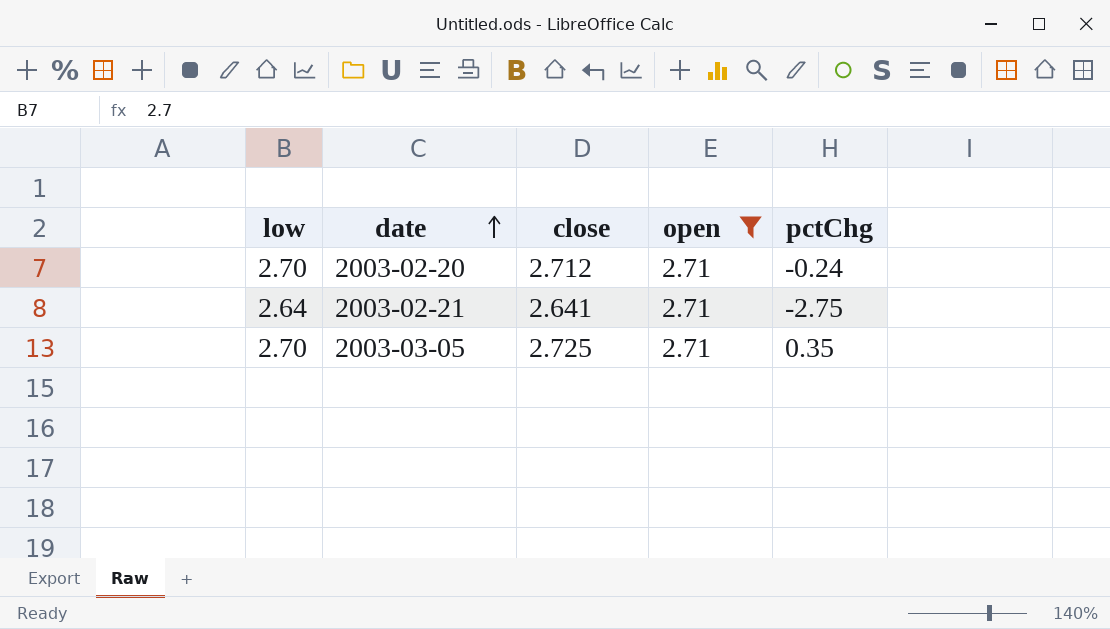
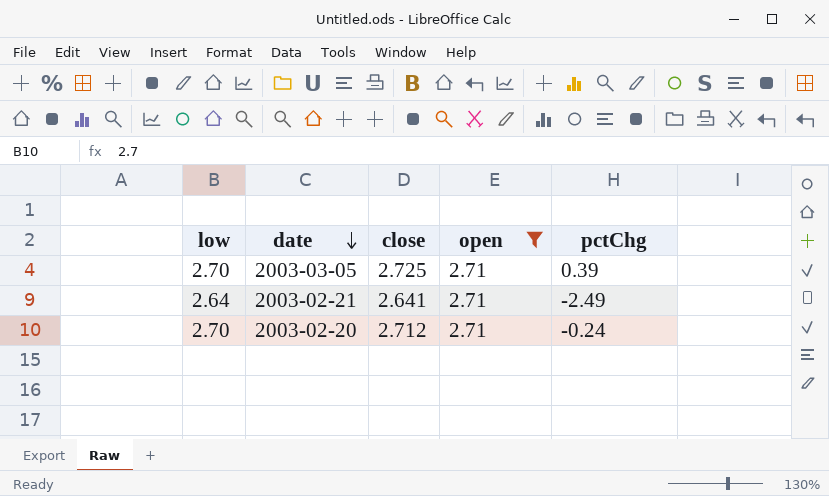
row order: date ascending -> date descending
2003-03-05 | pctChg: 0.35 -> 0.39
2003-02-21 | pctChg: -2.75 -> -2.49

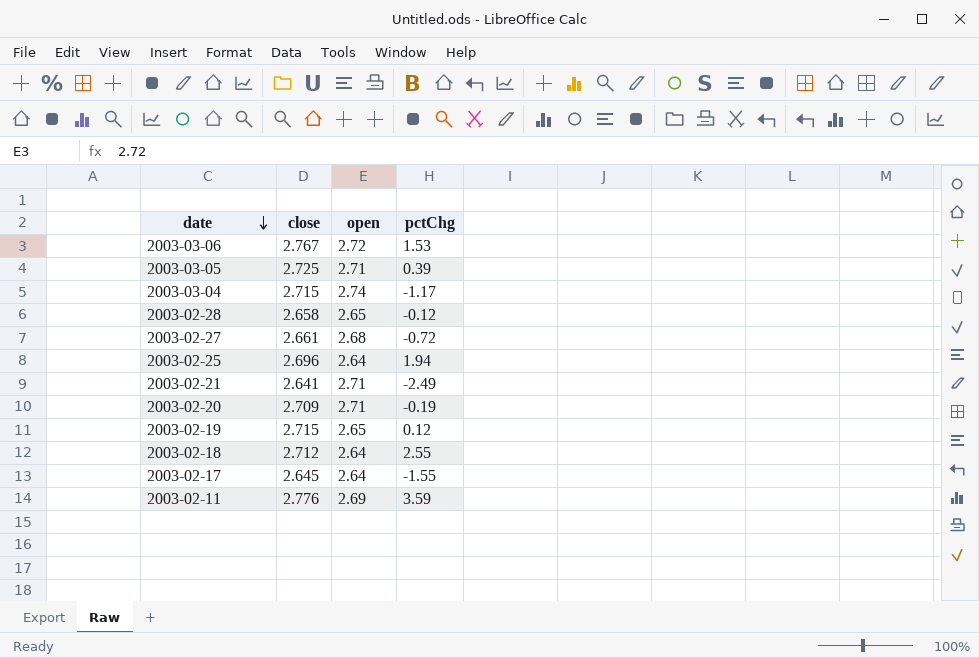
filter: open = 2.71 -> none
column low | position: 1 -> none
2003-02-20 | close: 2.712 -> 2.709
2003-02-20 | pctChg: -0.24 -> -0.19

